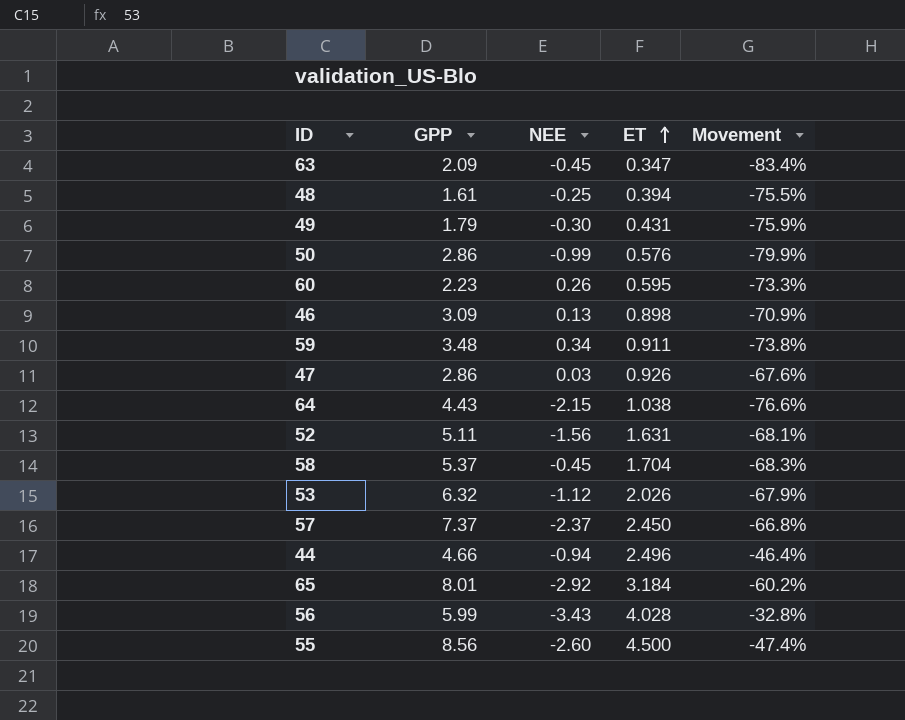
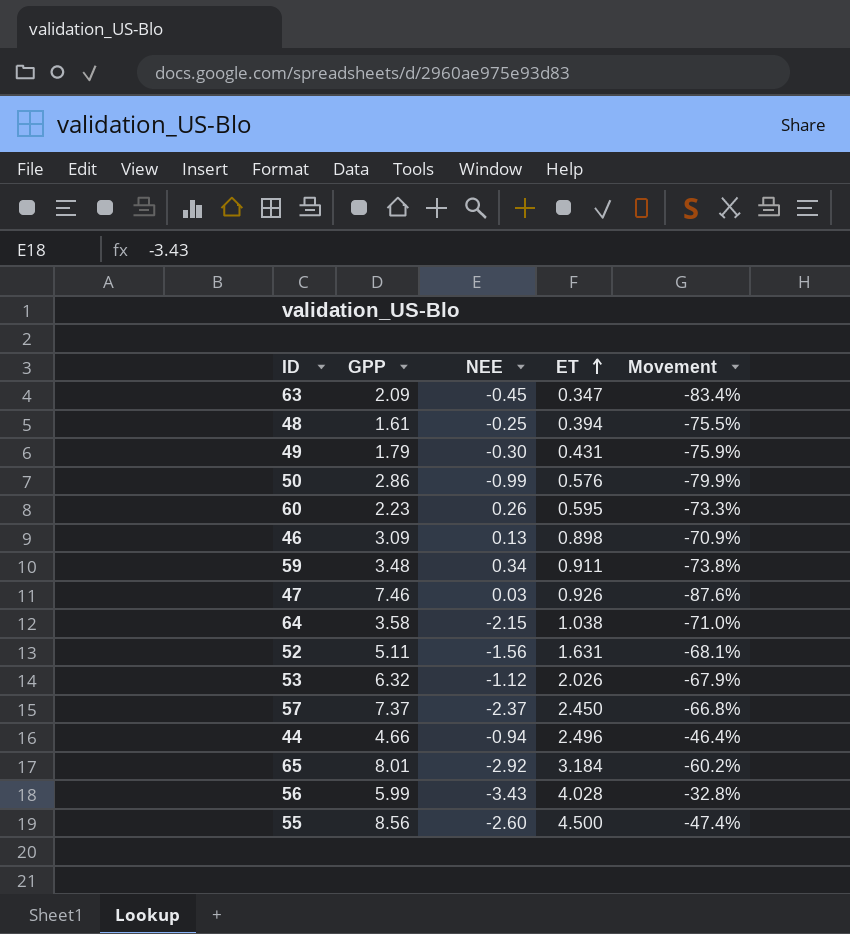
row 58: 5.37 | -0.45 | 1.704 | -68.3% -> none
47 | GPP: 2.86 -> 7.46
47 | Movement: -67.6% -> -87.6%
64 | GPP: 4.43 -> 3.58
64 | Movement: -76.6% -> -71.0%

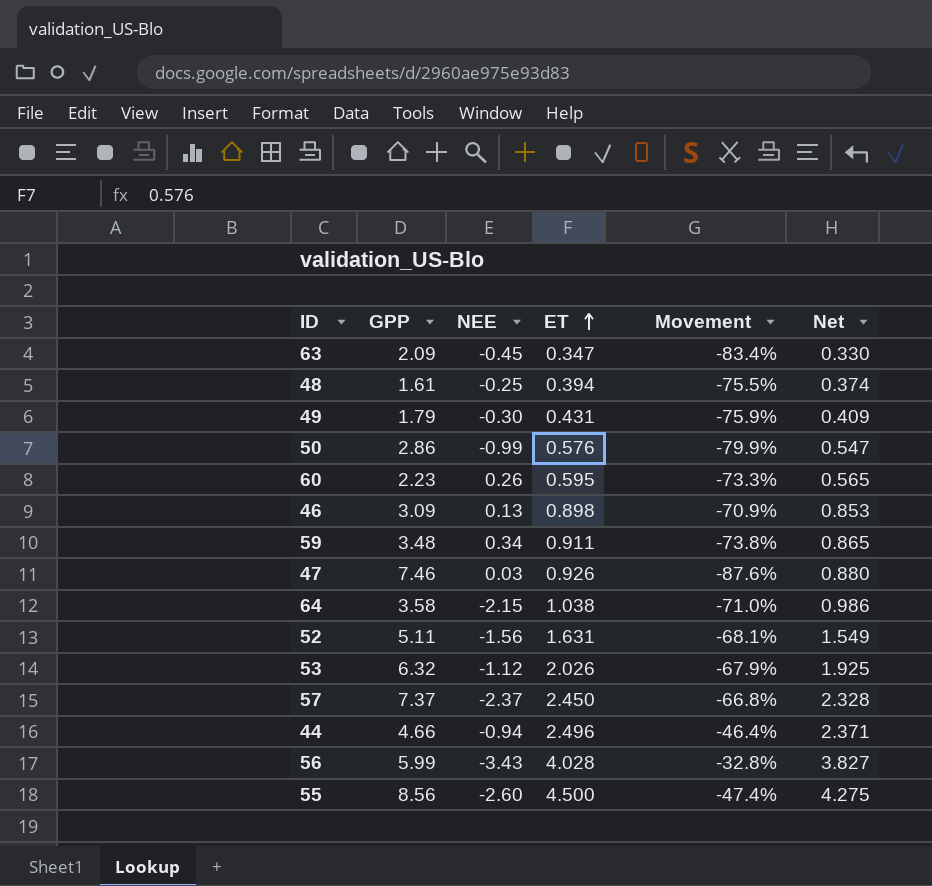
column Net | formula: none -> [ET] * 0.95
row 65: 8.01 | -2.92 | 3.184 | -60.2% -> none

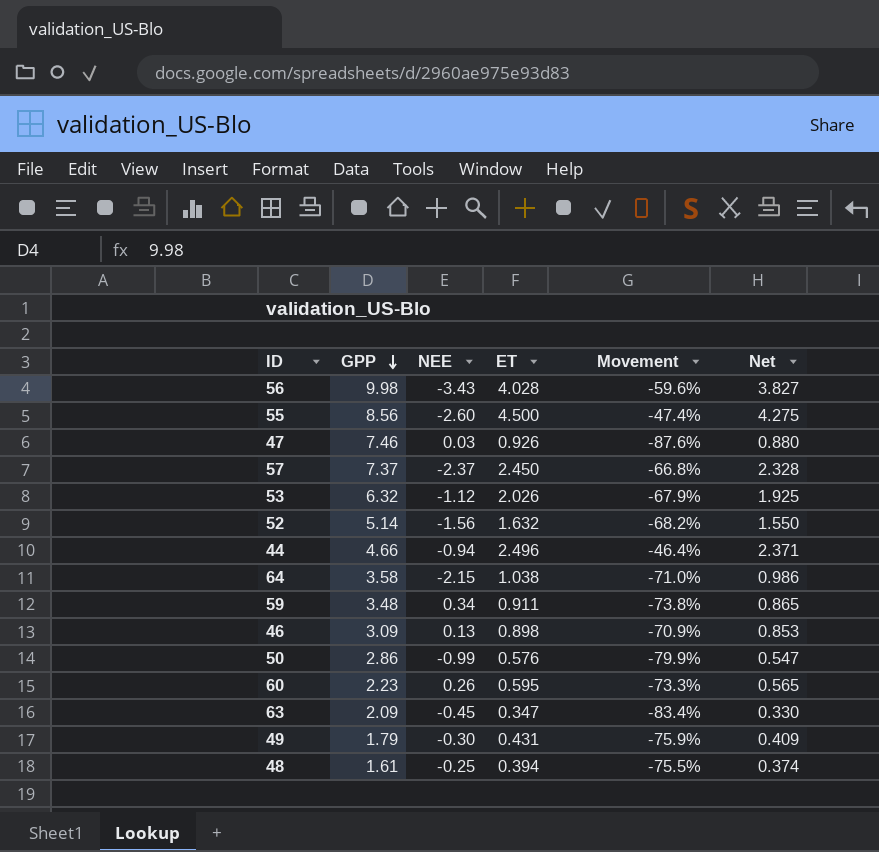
row order: ET ascending -> GPP descending
56 | GPP: 5.99 -> 9.98
56 | Movement: -32.8% -> -59.6%
52 | GPP: 5.11 -> 5.14
52 | ET: 1.631 -> 1.632
52 | Movement: -68.1% -> -68.2%
52 | Net: 1.549 -> 1.550

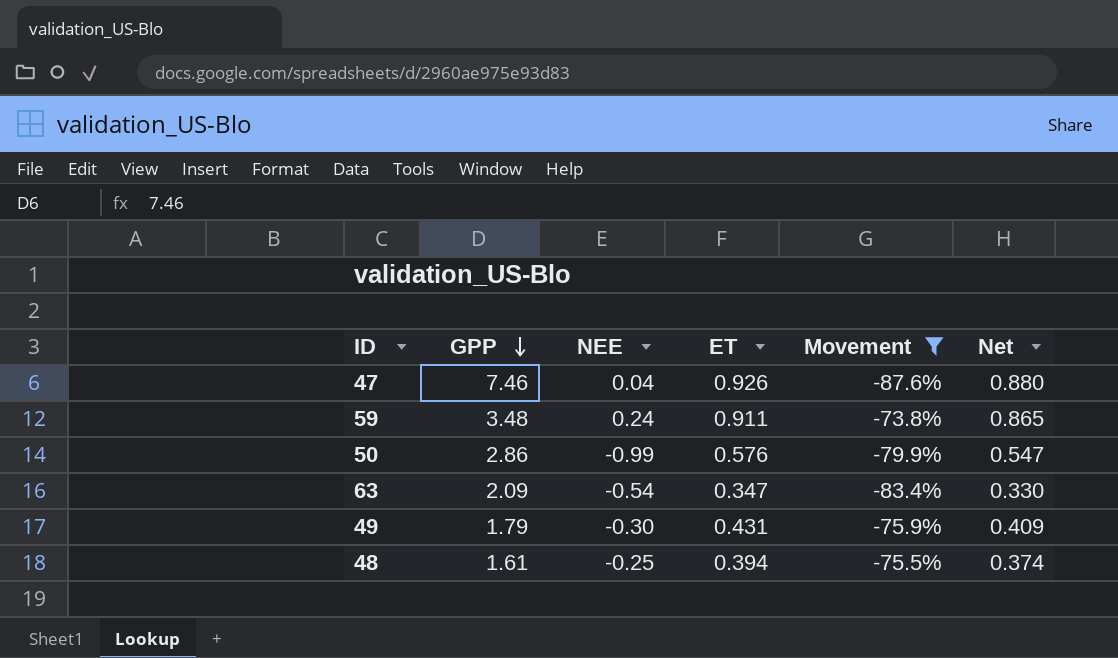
filter: none -> Movement <= -73.8%
47 | NEE: 0.03 -> 0.04
59 | NEE: 0.34 -> 0.24
63 | NEE: -0.45 -> -0.54

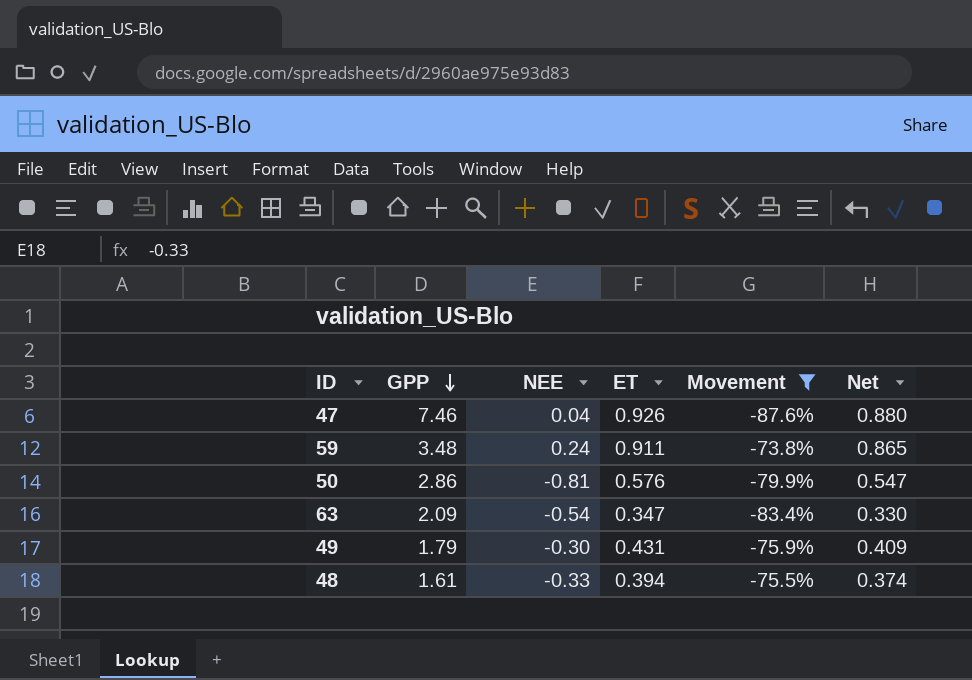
50 | NEE: -0.99 -> -0.81
48 | NEE: -0.25 -> -0.33

